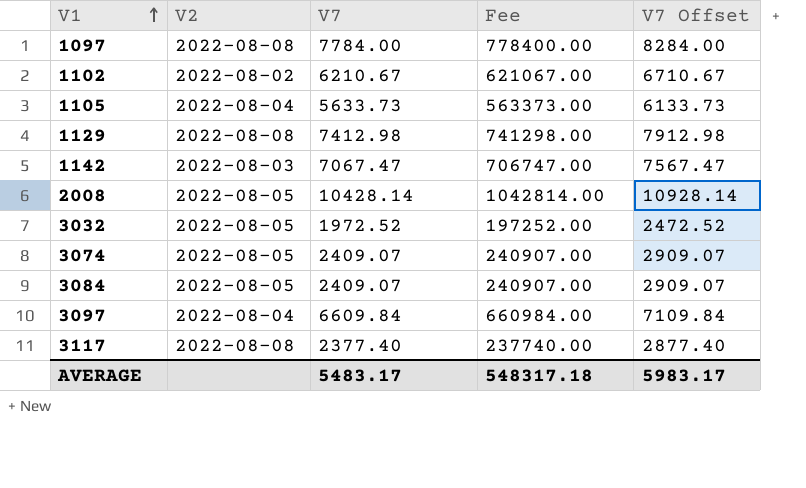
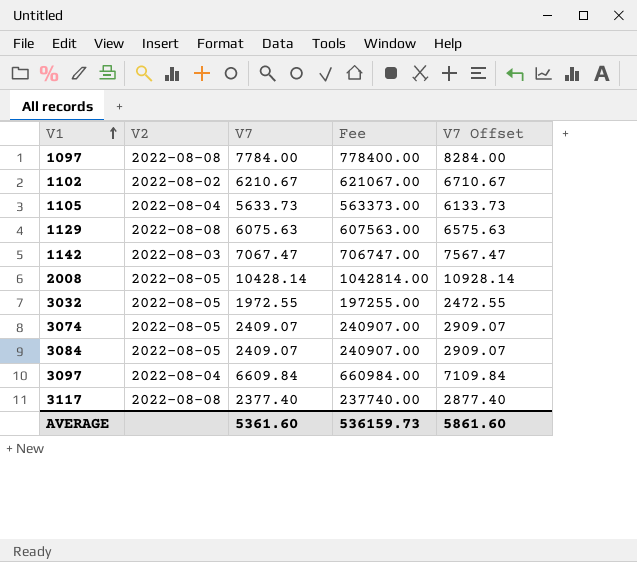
1129 | V7: 7412.98 -> 6075.63
1129 | Fee: 741298.00 -> 607563.00
1129 | V7 Offset: 7912.98 -> 6575.63
3032 | V7: 1972.52 -> 1972.55
3032 | Fee: 197252.00 -> 197255.00
3032 | V7 Offset: 2472.52 -> 2472.55
AVERAGE | V7: 5483.17 -> 5361.60
AVERAGE | Fee: 548317.18 -> 536159.73
AVERAGE | V7 Offset: 5983.17 -> 5861.60

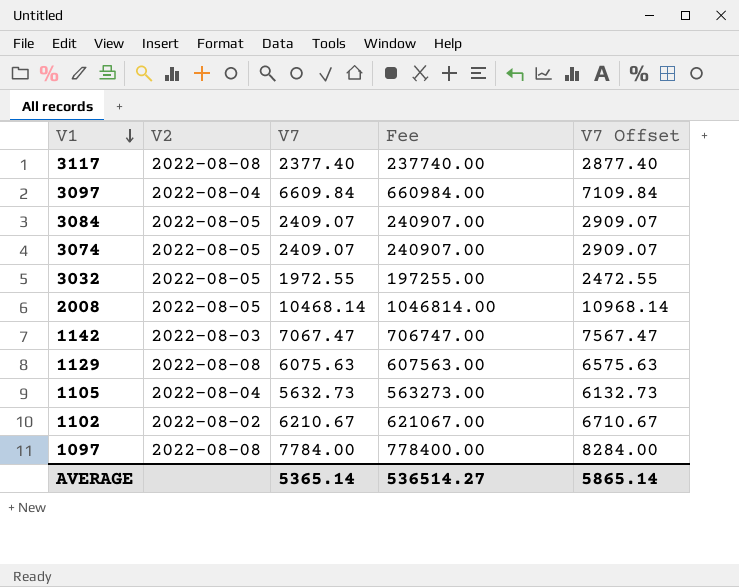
row order: V1 ascending -> V1 descending
2008 | V7: 10428.14 -> 10468.14
2008 | Fee: 1042814.00 -> 1046814.00
2008 | V7 Offset: 10928.14 -> 10968.14
1105 | V7: 5633.73 -> 5632.73
1105 | Fee: 563373.00 -> 563273.00
1105 | V7 Offset: 6133.73 -> 6132.73
AVERAGE | V7: 5361.60 -> 5365.14
AVERAGE | Fee: 536159.73 -> 536514.27
AVERAGE | V7 Offset: 5861.60 -> 5865.14

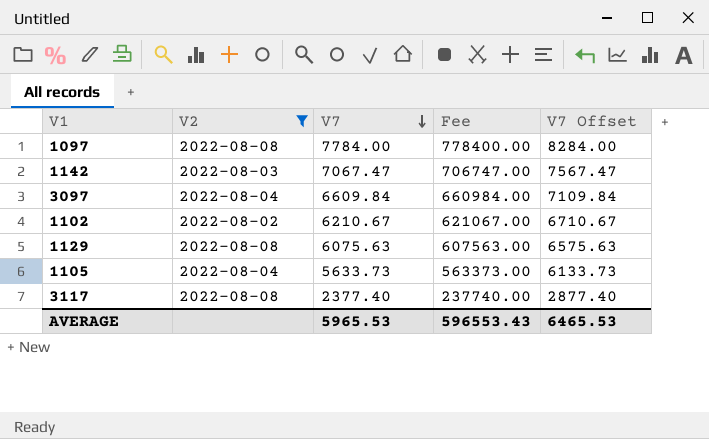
filter: none -> V2 != 2022-08-05
row order: V1 descending -> V7 descending
1105 | V7: 5632.73 -> 5633.73
1105 | Fee: 563273.00 -> 563373.00
1105 | V7 Offset: 6132.73 -> 6133.73
AVERAGE | V7: 5365.14 -> 5965.53
AVERAGE | Fee: 536514.27 -> 596553.43
AVERAGE | V7 Offset: 5865.14 -> 6465.53

